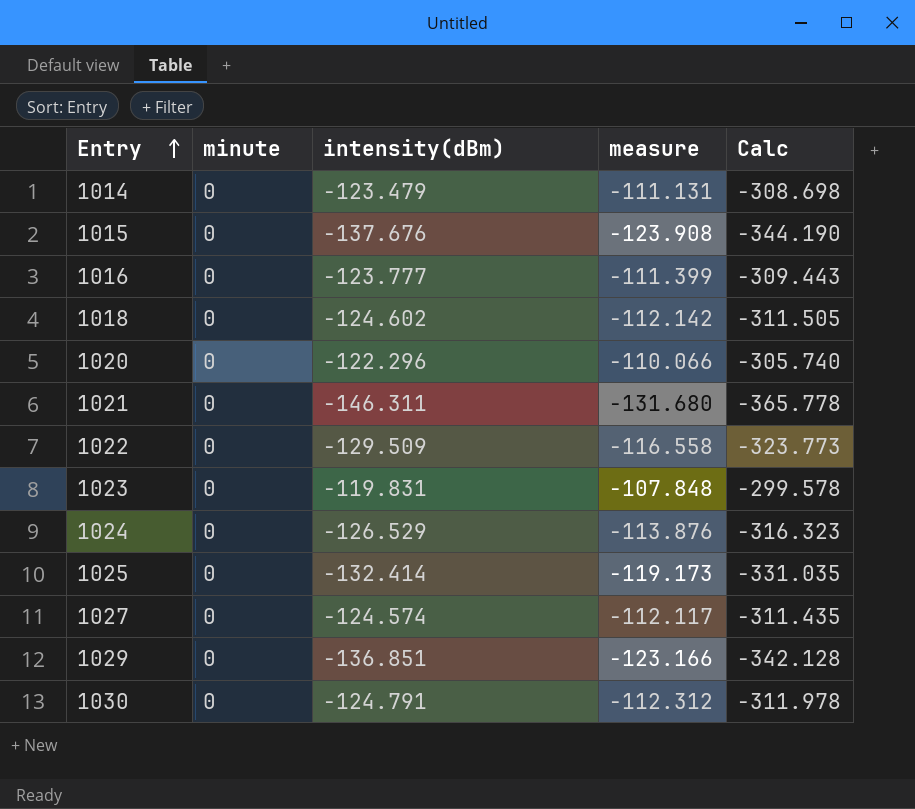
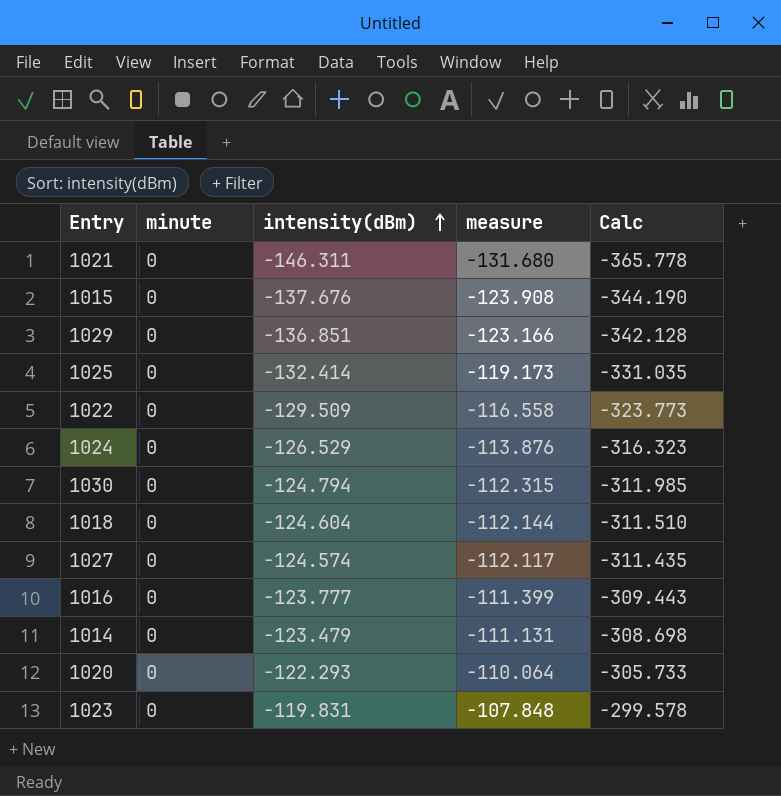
row order: Entry ascending -> intensity(dBm) ascending
1030 | intensity(dBm): -124.791 -> -124.794
1030 | measure: -112.312 -> -112.315
1030 | Calc: -311.978 -> -311.985
1018 | intensity(dBm): -124.602 -> -124.604
1018 | measure: -112.142 -> -112.144
1018 | Calc: -311.505 -> -311.510
1020 | intensity(dBm): -122.296 -> -122.293
1020 | measure: -110.066 -> -110.064
1020 | Calc: -305.740 -> -305.733

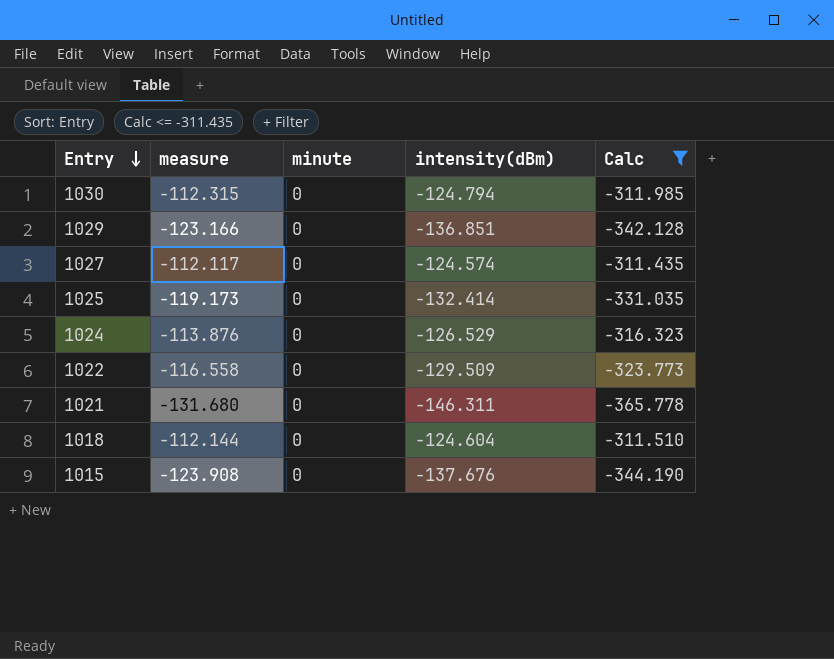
filter: none -> Calc <= -311.435
row order: intensity(dBm) ascending -> Entry descending
column measure | position: 4 -> 2

